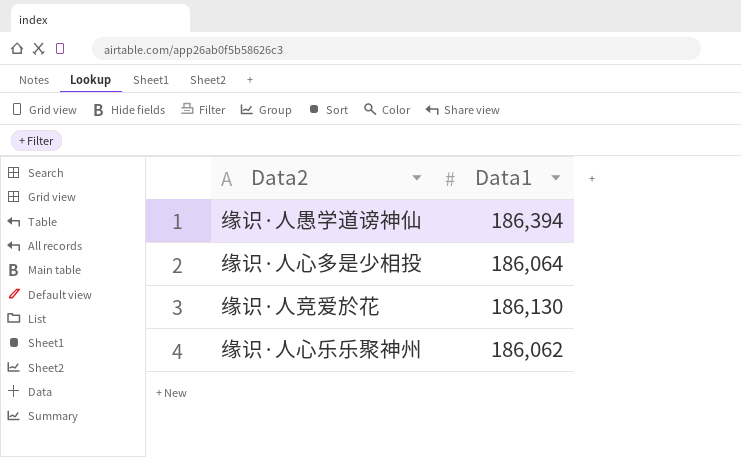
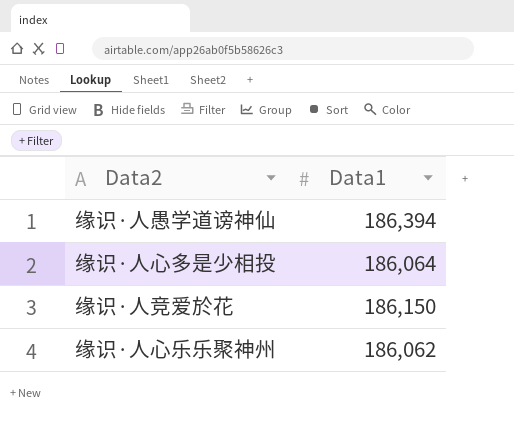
缘识·人竞爱於花 | Data1: 186,130 -> 186,150

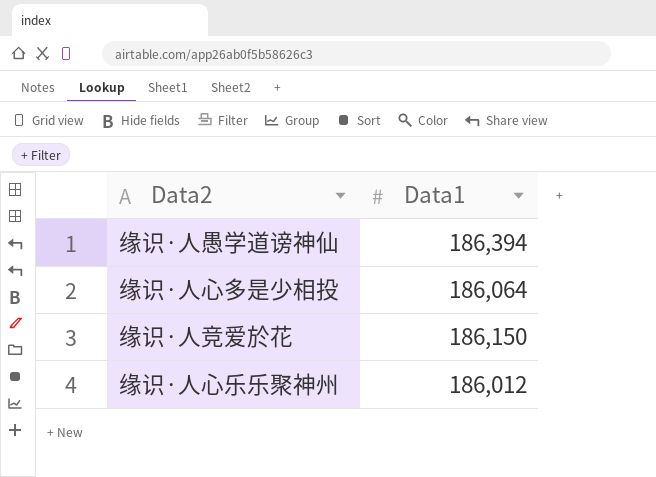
缘识·人心乐乐聚神州 | Data1: 186,062 -> 186,012

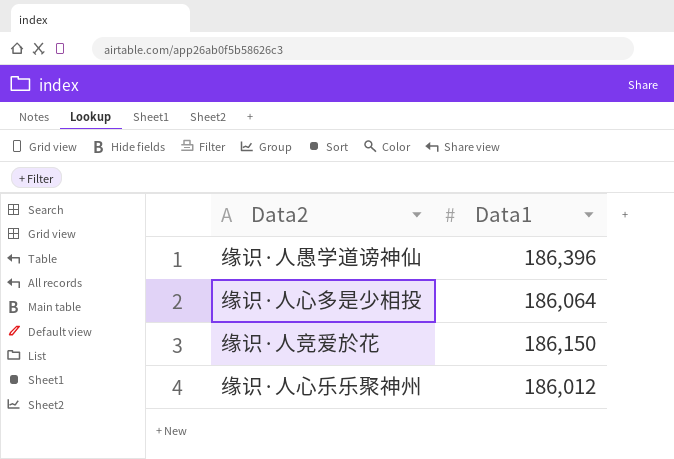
缘识·人愚学道谤神仙 | Data1: 186,394 -> 186,396

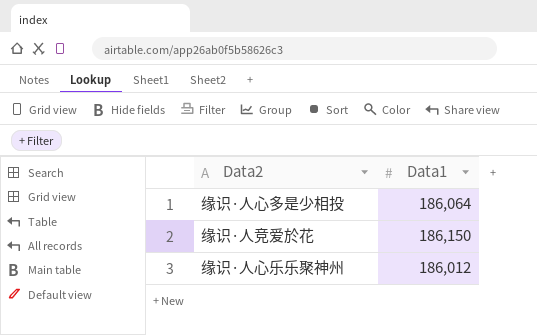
row 缘识·人愚学道谤神仙: 186,396 -> none

